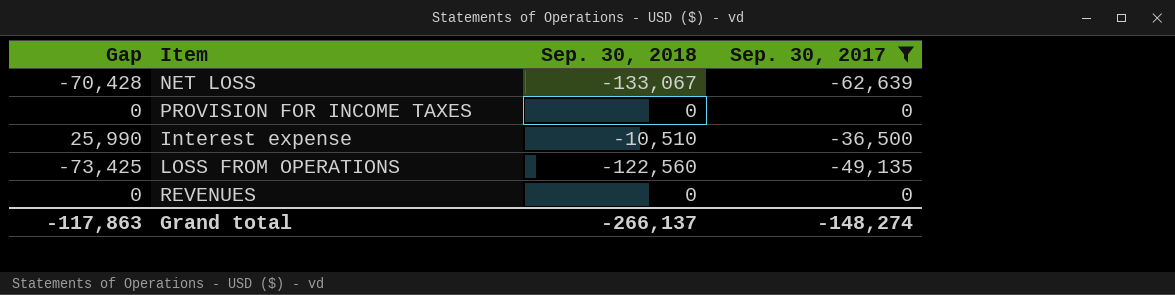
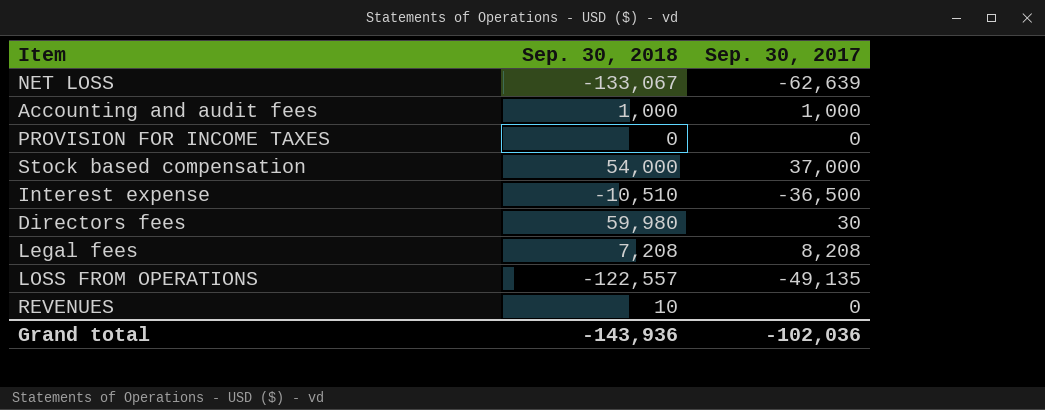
filter: Sep. 30, 2017 <= 0 -> none
column Gap | formula: [Sep. 30, 2018] - [Sep. 30, 2017] -> none
LOSS FROM OPERATIONS | Sep. 30, 2018: -122,560 -> -122,557
REVENUES | Sep. 30, 2018: 0 -> 10
Grand total | Sep. 30, 2018: -266,137 -> -143,936
Grand total | Sep. 30, 2017: -148,274 -> -102,036

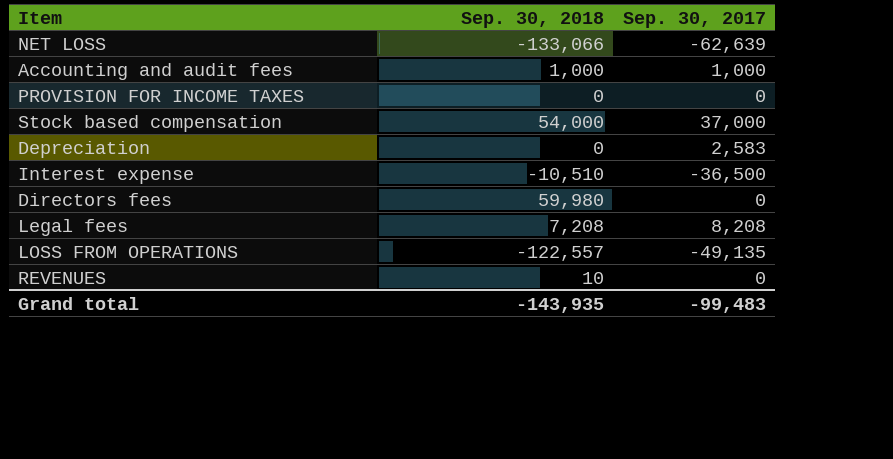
NET LOSS | Sep. 30, 2018: -133,067 -> -133,066
row Depreciation: none -> 0 | 2,583
Directors fees | Sep. 30, 2017: 30 -> 0
Grand total | Sep. 30, 2018: -143,936 -> -143,935
Grand total | Sep. 30, 2017: -102,036 -> -99,483

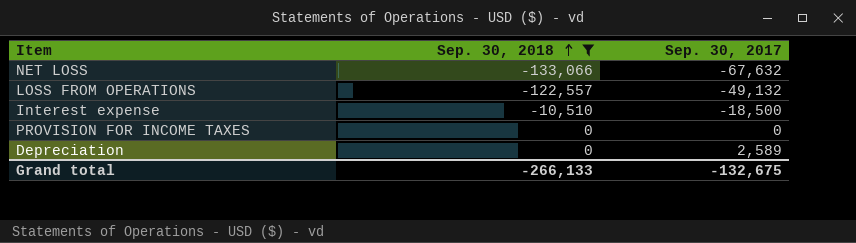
filter: none -> Sep. 30, 2018 <= 0
row order: none -> Sep. 30, 2018 ascending
NET LOSS | Sep. 30, 2017: -62,639 -> -67,632
LOSS FROM OPERATIONS | Sep. 30, 2017: -49,135 -> -49,132
Interest expense | Sep. 30, 2017: -36,500 -> -18,500
Depreciation | Sep. 30, 2017: 2,583 -> 2,589
Grand total | Sep. 30, 2018: -143,935 -> -266,133
Grand total | Sep. 30, 2017: -99,483 -> -132,675

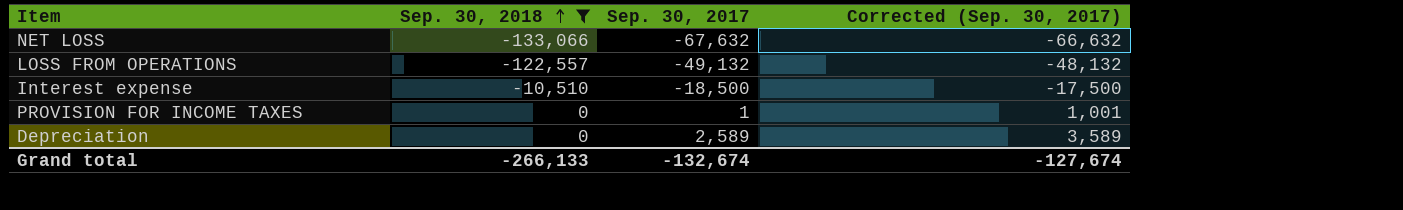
column Corrected (Sep. 30, 2017) | formula: none -> [Sep. 30, 2017] + 1000
PROVISION FOR INCOME TAXES | Sep. 30, 2017: 0 -> 1
Grand total | Sep. 30, 2017: -132,675 -> -132,674

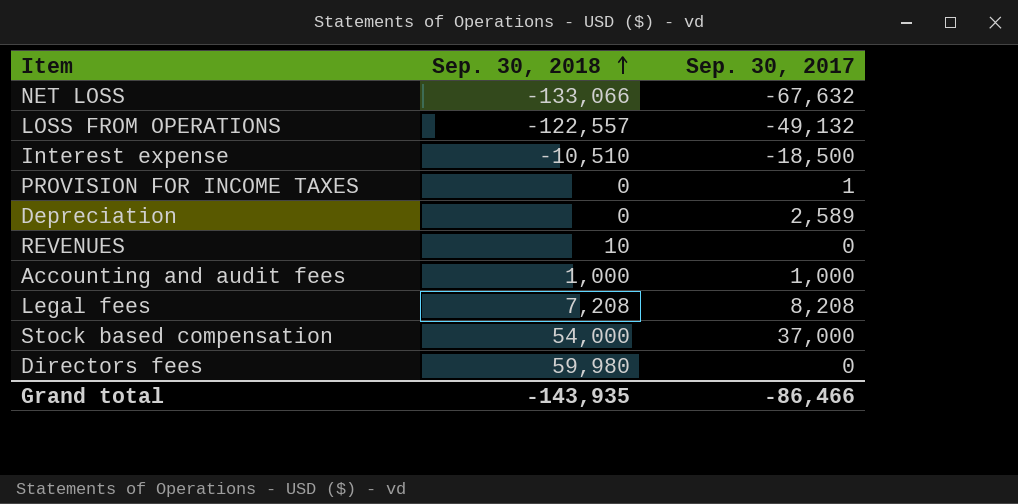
filter: Sep. 30, 2018 <= 0 -> none
column Corrected (Sep. 30, 2017) | formula: [Sep. 30, 2017] + 1000 -> none
Grand total | Sep. 30, 2018: -266,133 -> -143,935
Grand total | Sep. 30, 2017: -132,674 -> -86,466

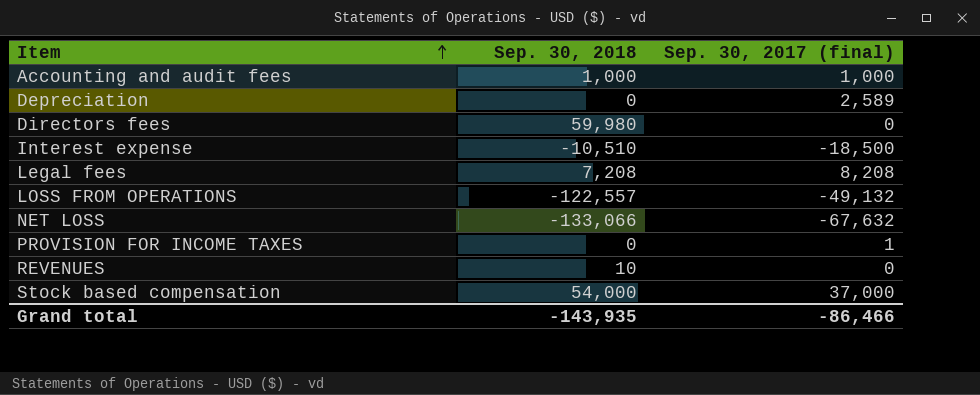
row order: Sep. 30, 2018 ascending -> Item ascending
column name: Sep. 30, 2017 -> Sep. 30, 2017 (final)

